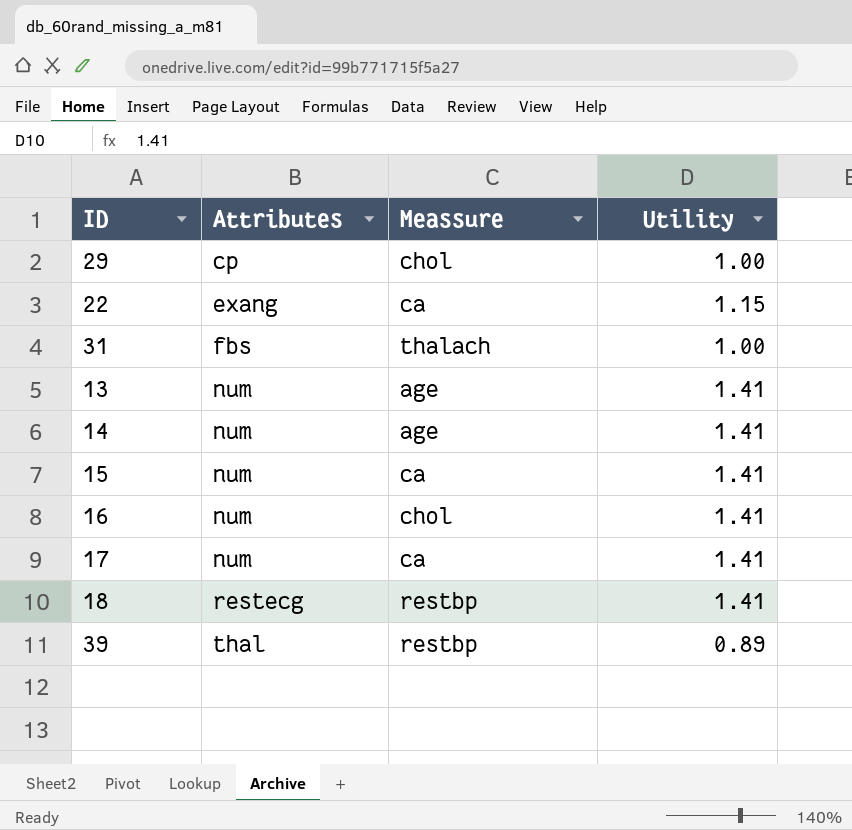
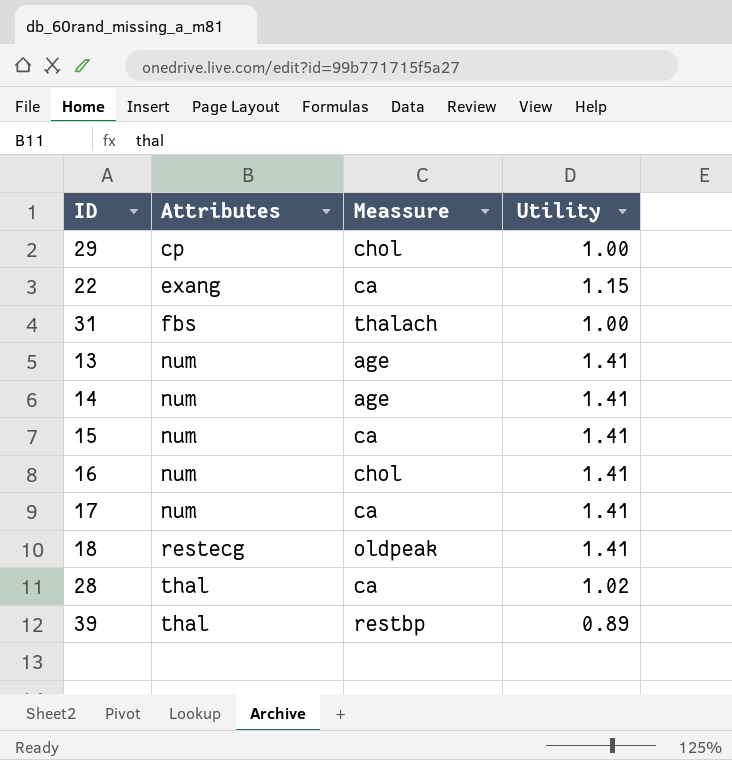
18 | Meassure: restbp -> oldpeak
row 28: none -> thal | ca | 1.02

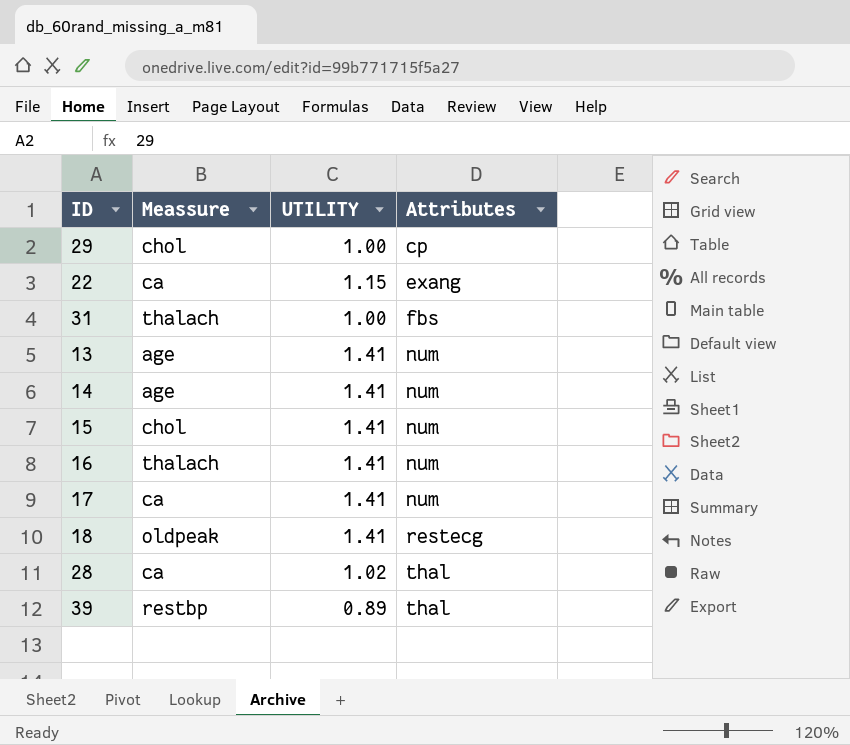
column name: Utility -> UTILITY
column Attributes | position: 2 -> 4
15 | Meassure: ca -> chol
16 | Meassure: chol -> thalach

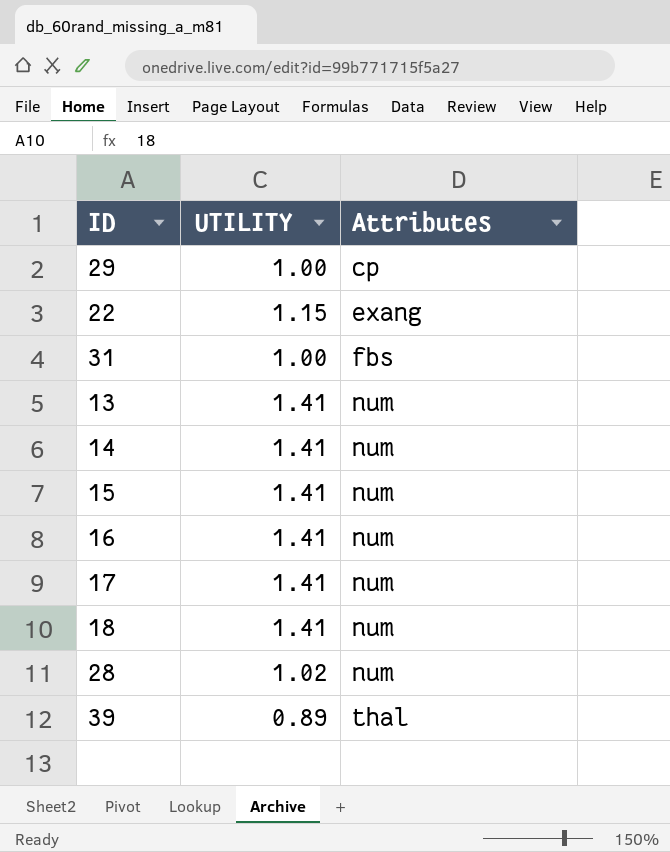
column Meassure | position: 2 -> none
18 | Attributes: restecg -> num
28 | Attributes: thal -> num

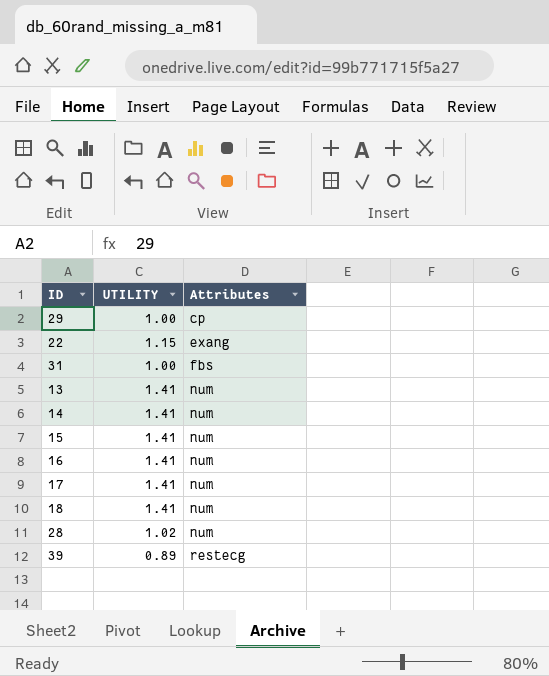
39 | Attributes: thal -> restecg

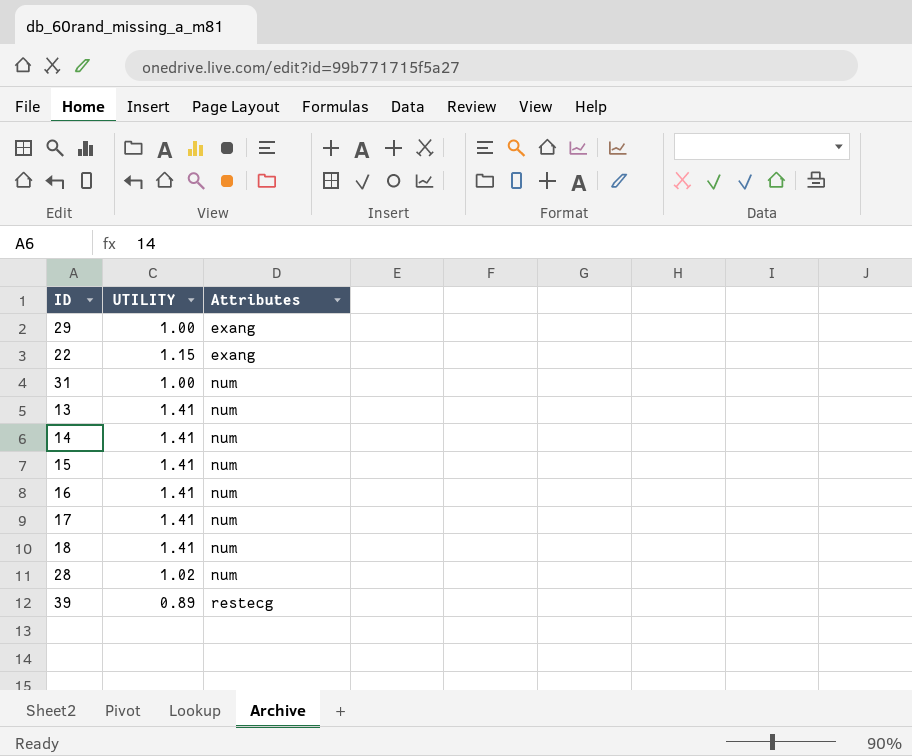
29 | Attributes: cp -> exang
31 | Attributes: fbs -> num

